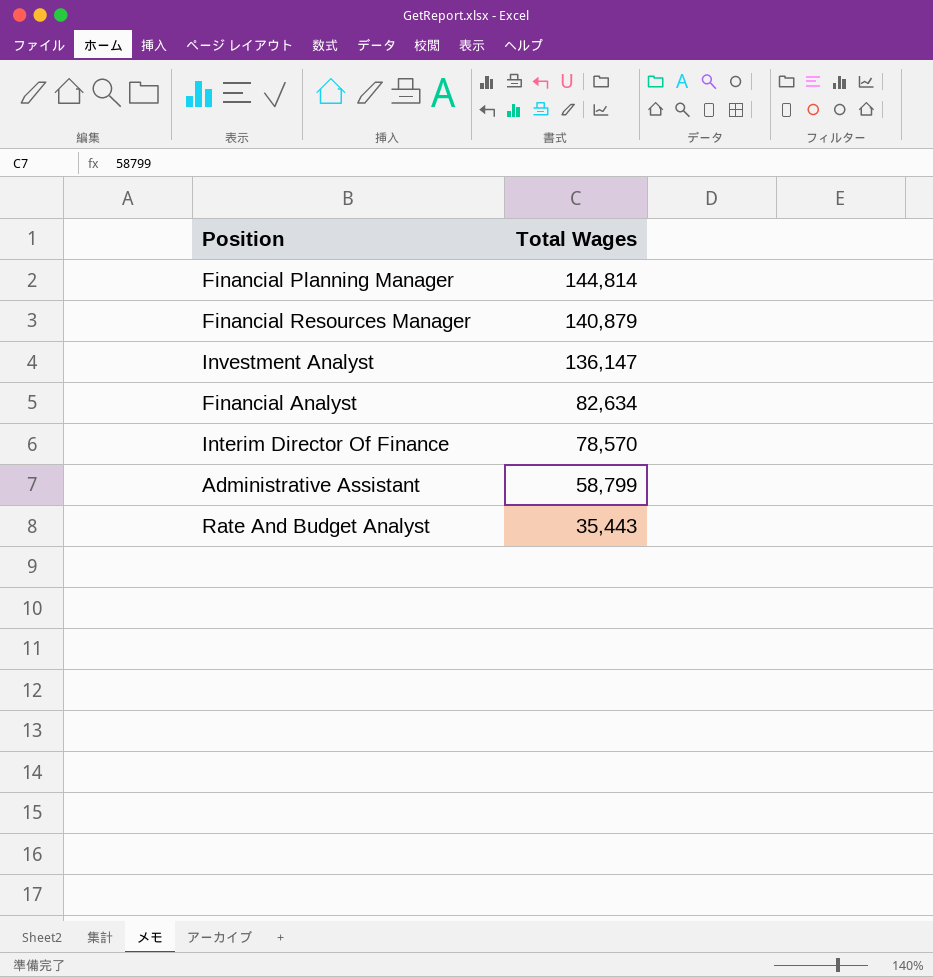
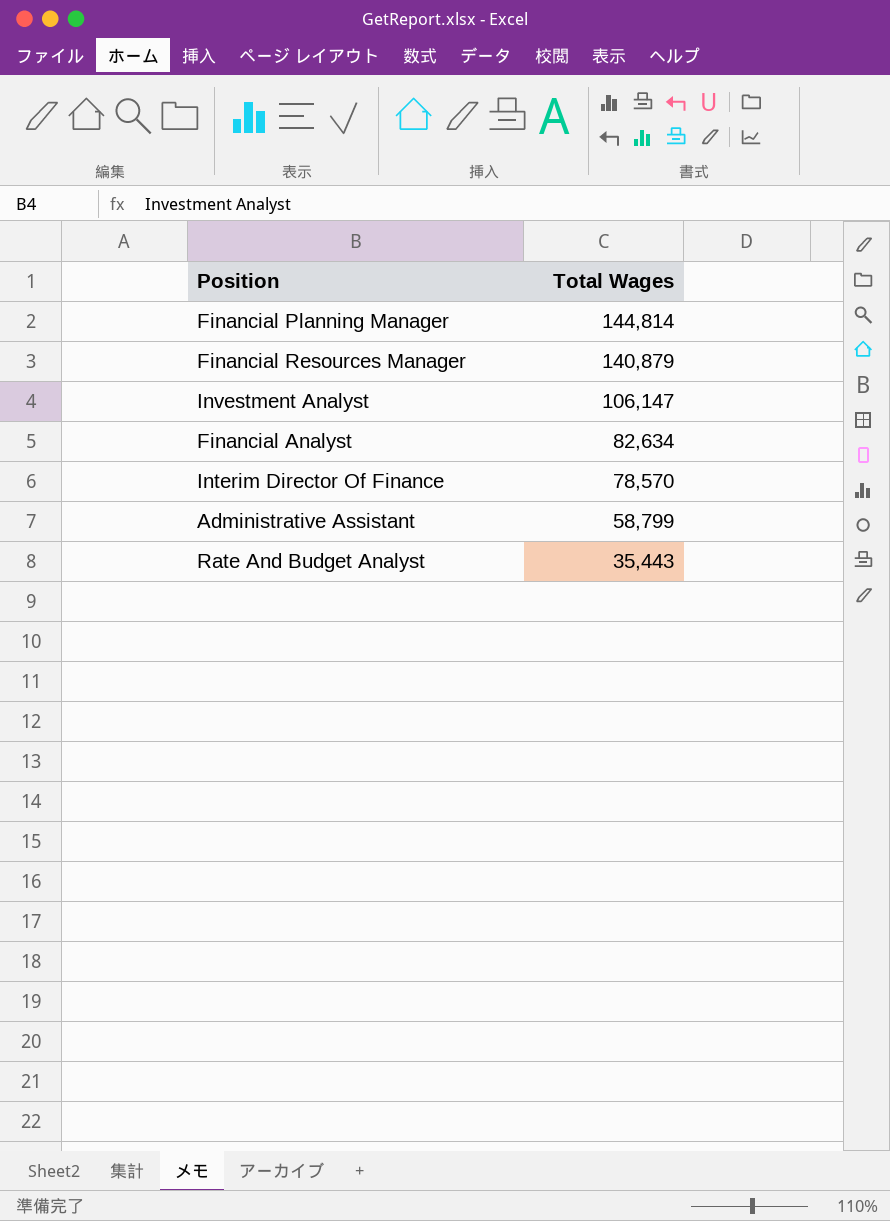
Investment Analyst | Total Wages: 136,147 -> 106,147

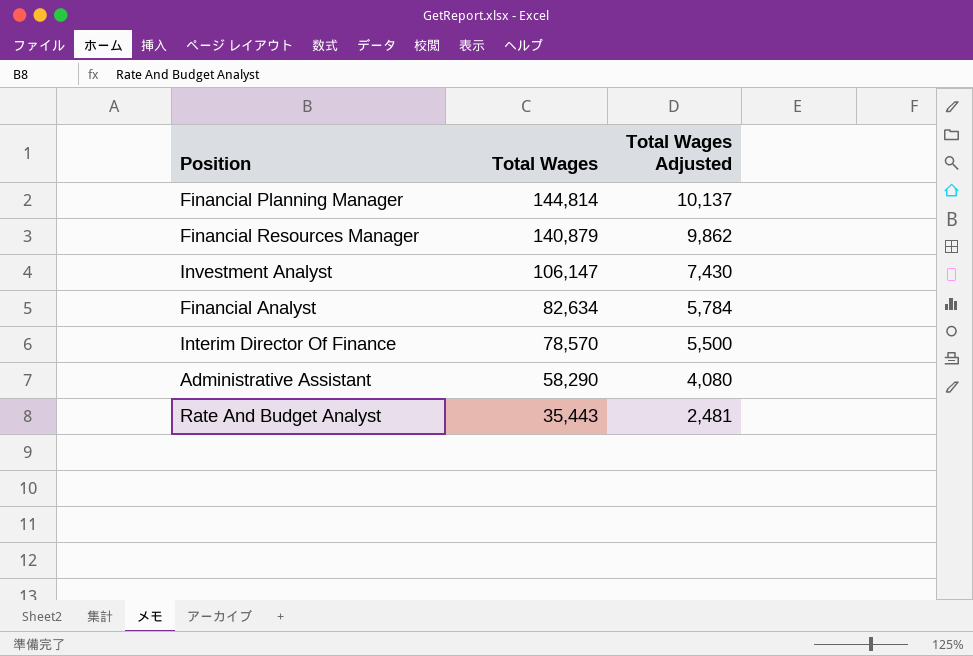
column Total Wages Adjusted | formula: none -> [Total Wages] * 0.07
Administrative Assistant | Total Wages: 58,799 -> 58,290

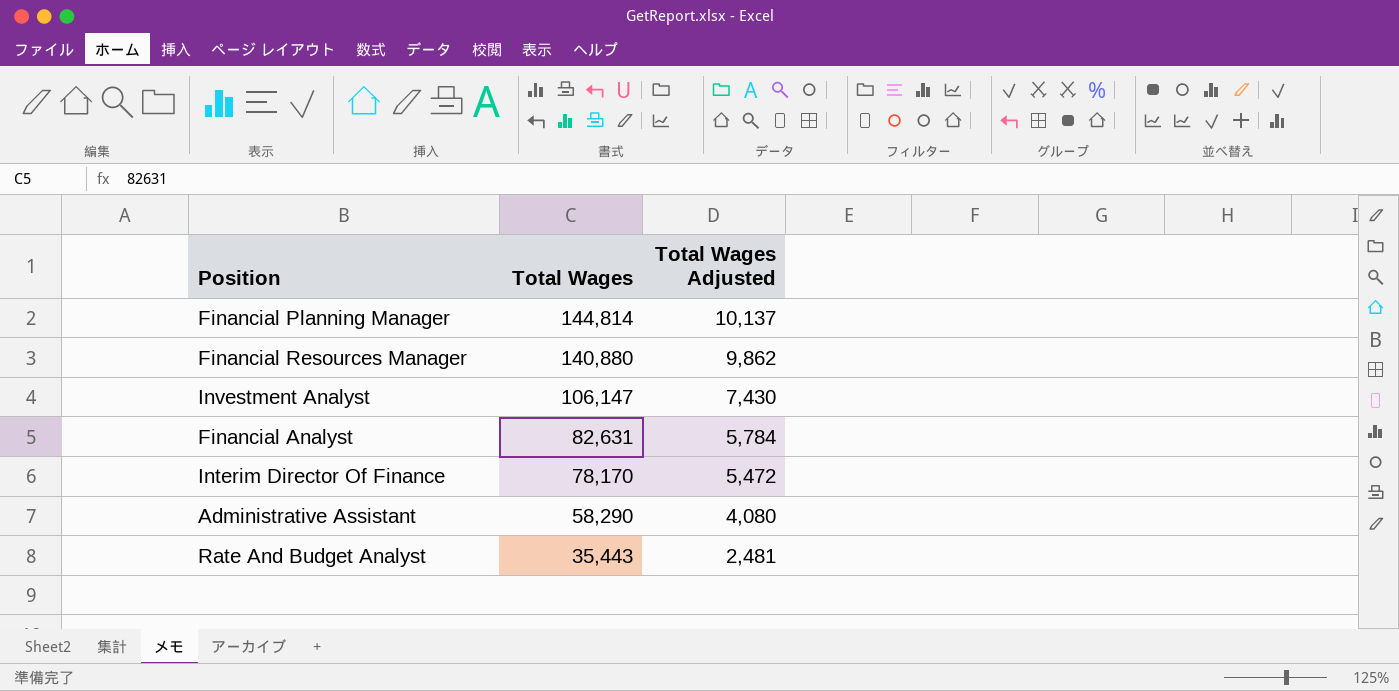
Financial Resources Manager | Total Wages: 140,879 -> 140,880
Financial Analyst | Total Wages: 82,634 -> 82,631
Interim Director Of Finance | Total Wages: 78,570 -> 78,170
Interim Director Of Finance | Total Wages Adjusted: 5,500 -> 5,472

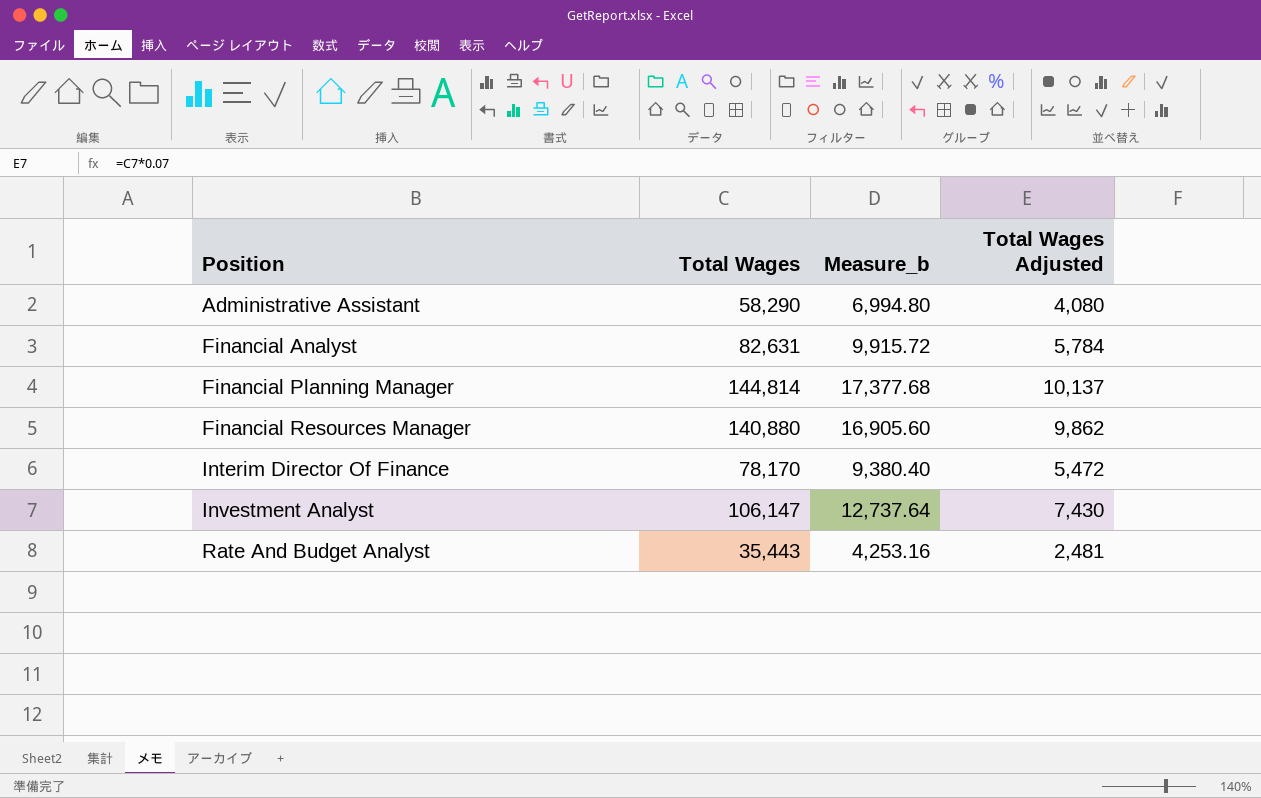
row order: Total Wages descending -> Position ascending
column Measure_b | formula: none -> [Total Wages] * 0.12

